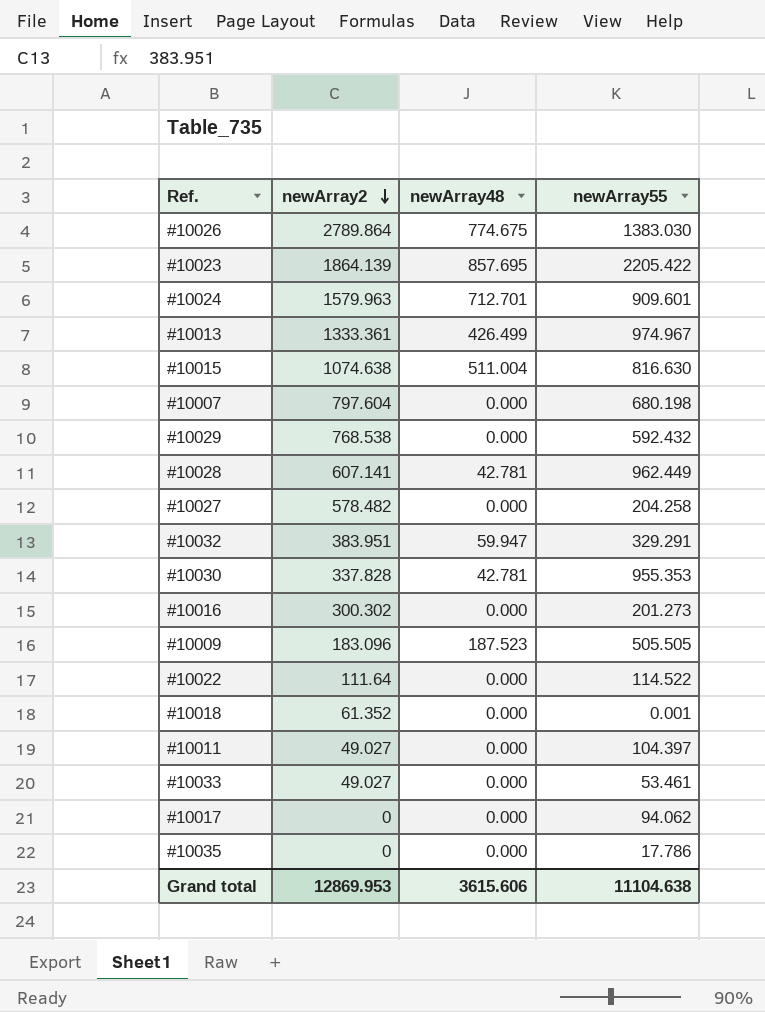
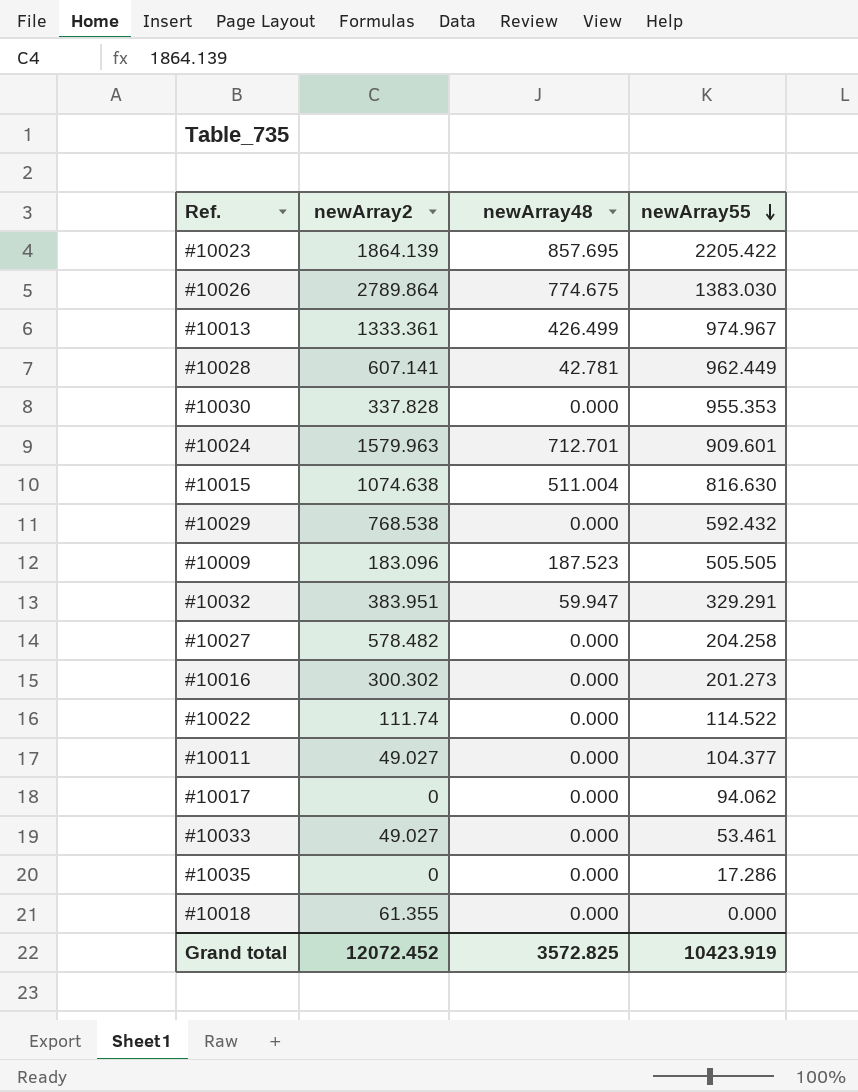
row order: newArray2 descending -> newArray55 descending
row #10007: 797.604 | 0.000 | 680.198 -> none
#10030 | newArray48: 42.781 -> 0.000
#10022 | newArray2: 111.64 -> 111.74
#10011 | newArray55: 104.397 -> 104.377
#10035 | newArray55: 17.786 -> 17.286
#10018 | newArray2: 61.352 -> 61.355
#10018 | newArray55: 0.001 -> 0.000
Grand total | newArray2: 12869.953 -> 12072.452
Grand total | newArray48: 3615.606 -> 3572.825
Grand total | newArray55: 11104.638 -> 10423.919

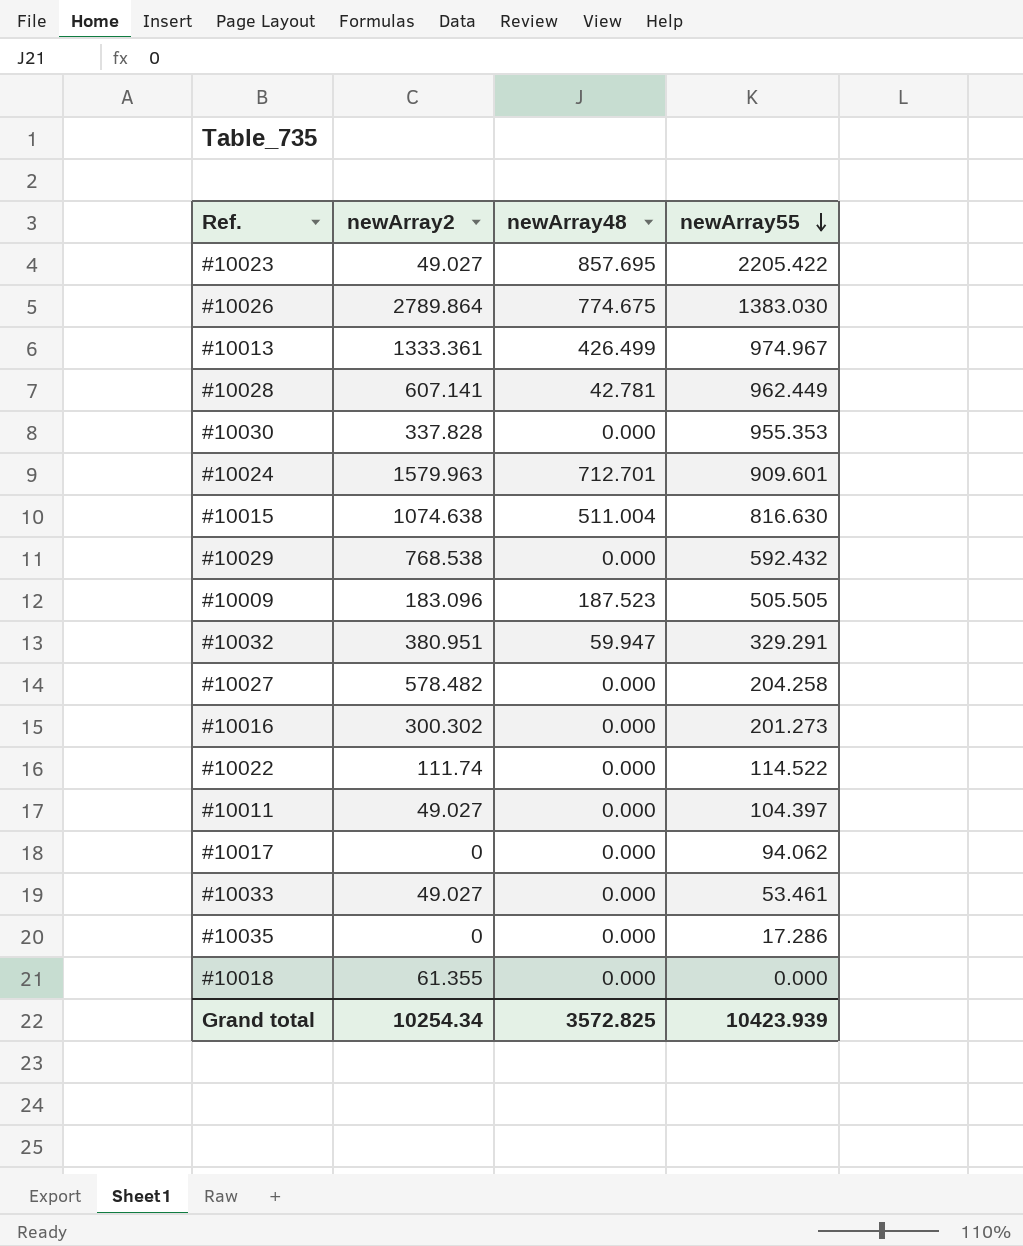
#10023 | newArray2: 1864.139 -> 49.027
#10032 | newArray2: 383.951 -> 380.951
#10011 | newArray55: 104.377 -> 104.397
Grand total | newArray2: 12072.452 -> 10254.34
Grand total | newArray55: 10423.919 -> 10423.939

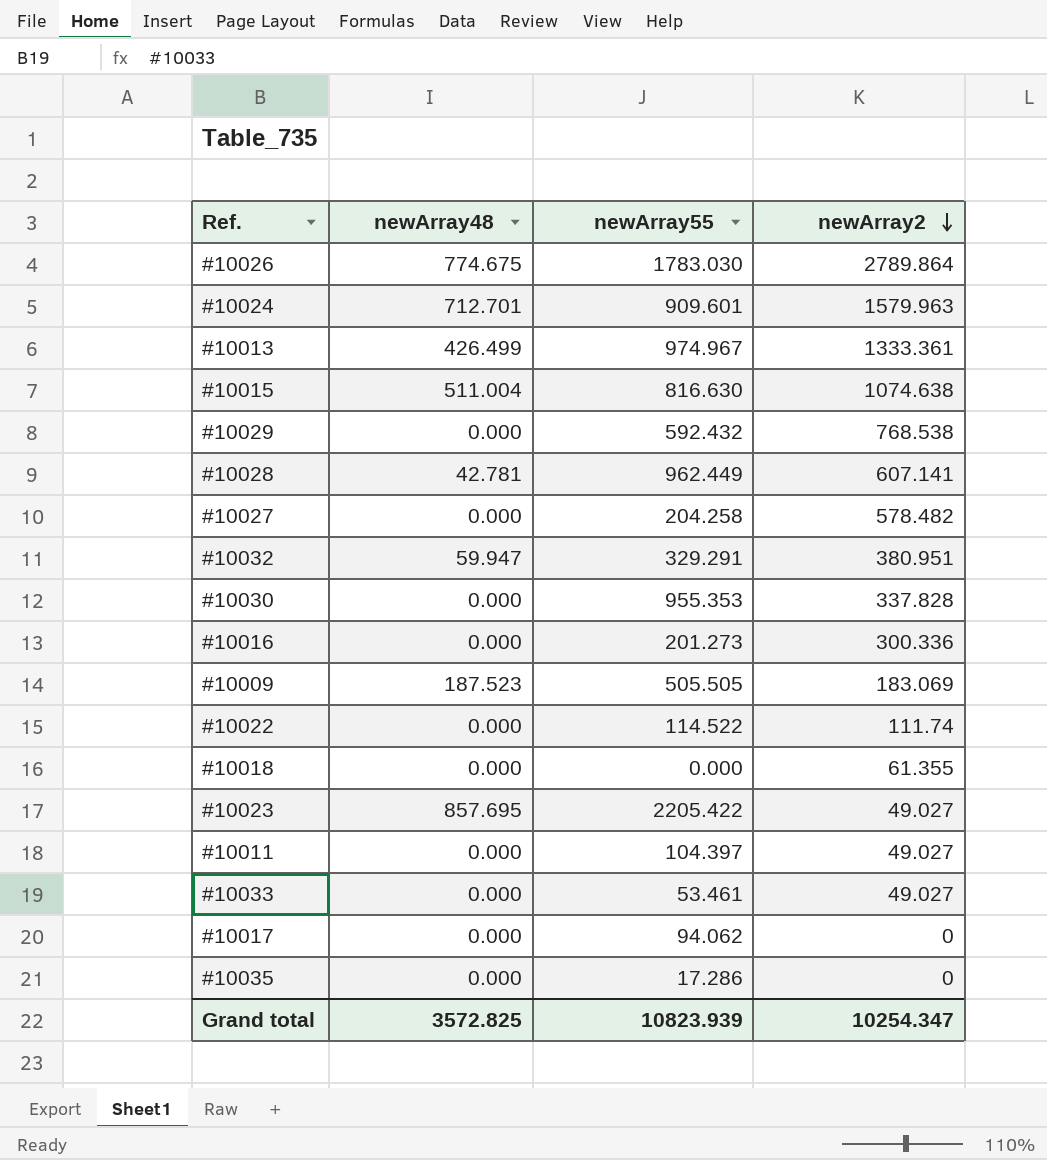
row order: newArray55 descending -> newArray2 descending
column newArray2 | position: 2 -> 4
#10026 | newArray55: 1383.030 -> 1783.030
#10016 | newArray2: 300.302 -> 300.336
#10009 | newArray2: 183.096 -> 183.069
Grand total | newArray55: 10423.939 -> 10823.939
Grand total | newArray2: 10254.34 -> 10254.347

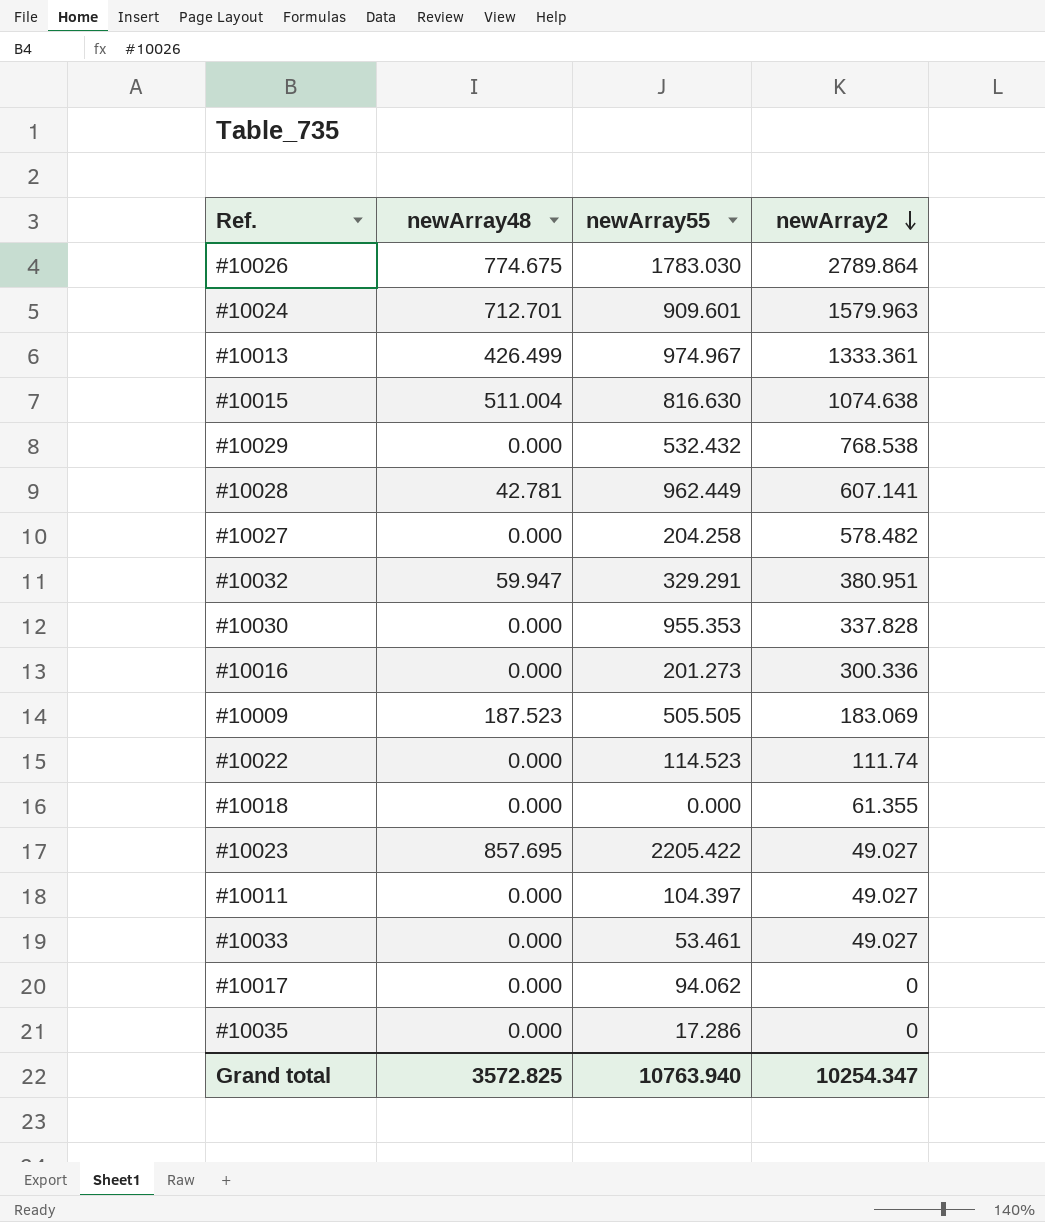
#10029 | newArray55: 592.432 -> 532.432
#10022 | newArray55: 114.522 -> 114.523
Grand total | newArray55: 10823.939 -> 10763.940

